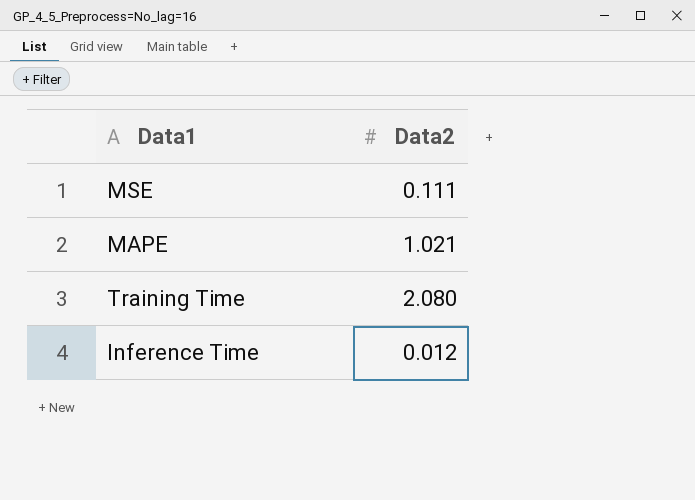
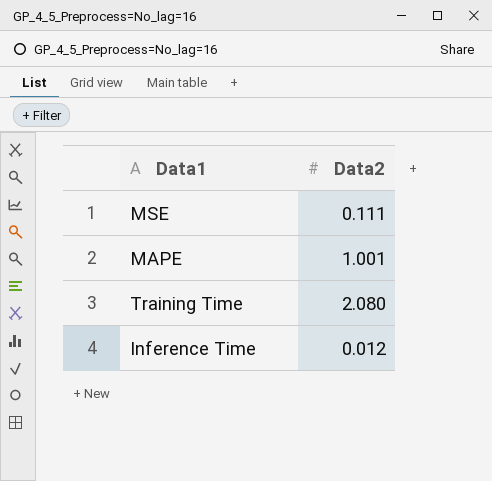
MAPE | Data2: 1.021 -> 1.001

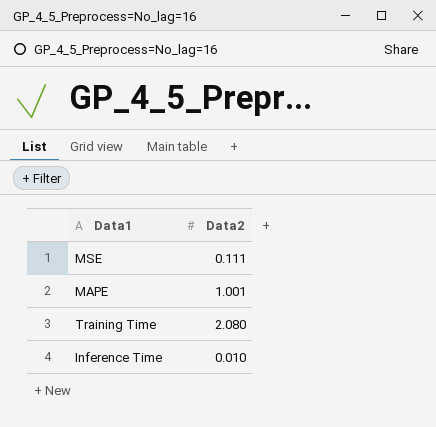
Inference Time | Data2: 0.012 -> 0.010

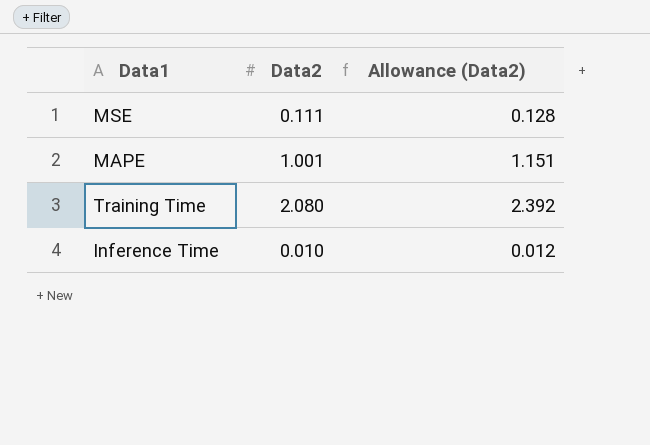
column Allowance (Data2) | formula: none -> [Data2] * 1.15

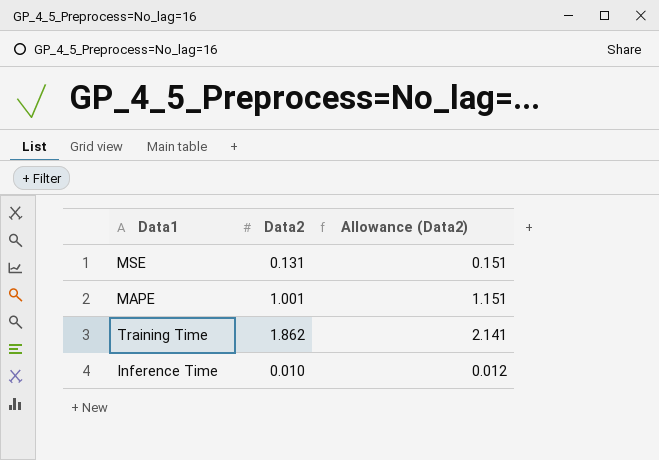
MSE | Data2: 0.111 -> 0.131
MSE | Allowance (Data2): 0.128 -> 0.151
Training Time | Data2: 2.080 -> 1.862
Training Time | Allowance (Data2): 2.392 -> 2.141

